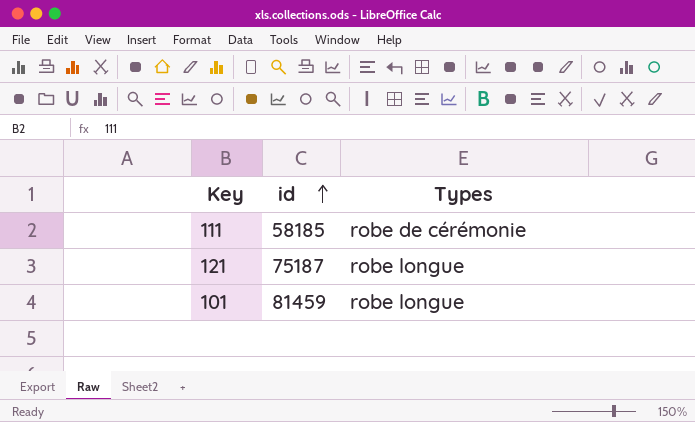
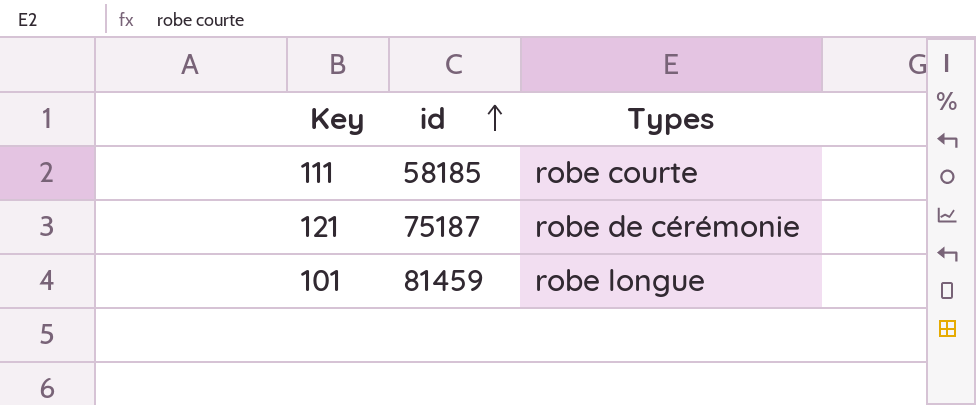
111 | Types: robe de cérémonie -> robe courte
121 | Types: robe longue -> robe de cérémonie

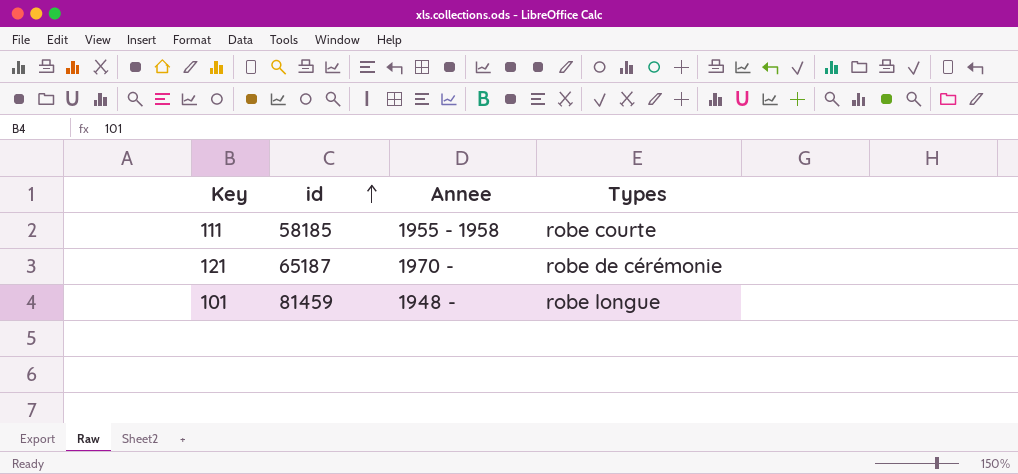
column Annee | position: none -> 3
121 | id: 75187 -> 65187

